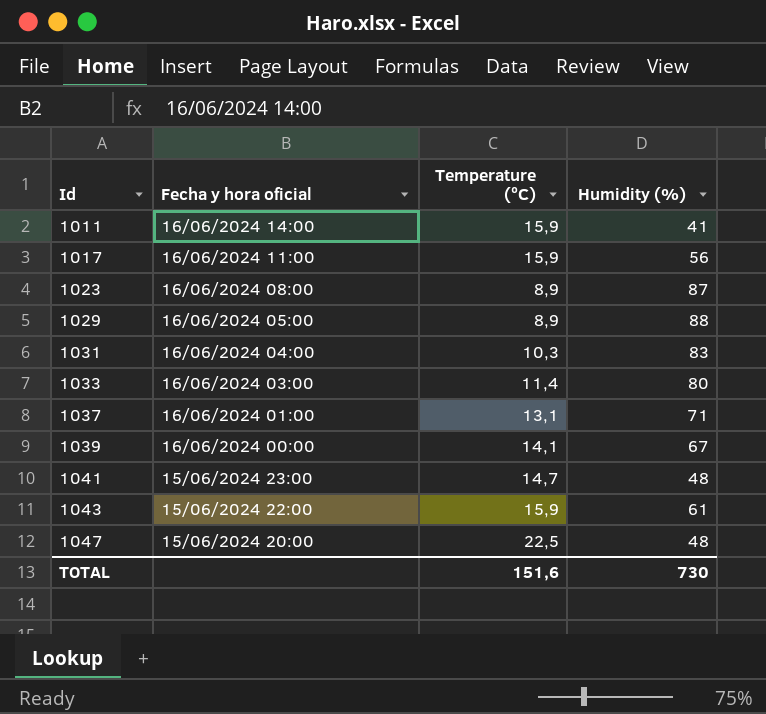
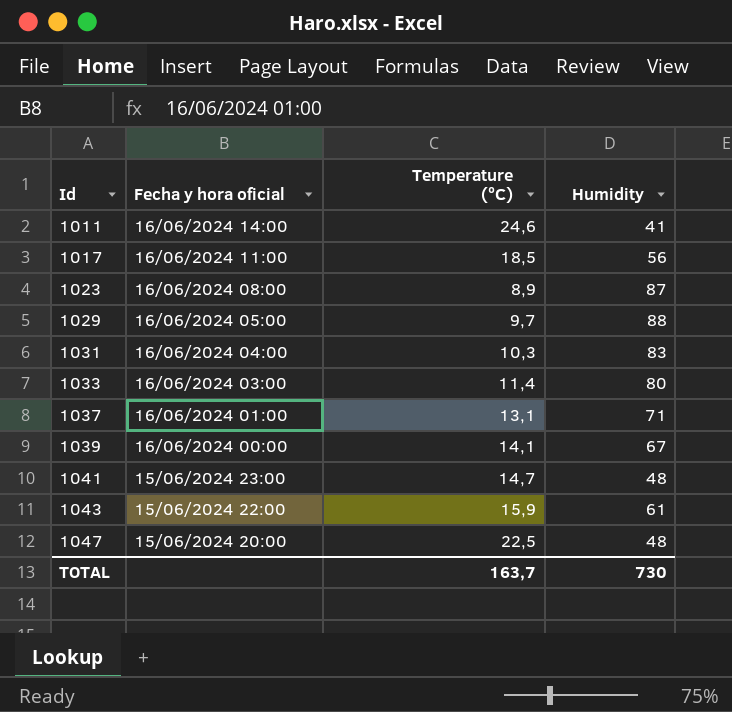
column name: Humidity (%) -> Humidity
1011 | Temperature (ºC): 15,9 -> 24,6
1017 | Temperature (ºC): 15,9 -> 18,5
1029 | Temperature (ºC): 8,9 -> 9,7
TOTAL | Temperature (ºC): 151,6 -> 163,7

